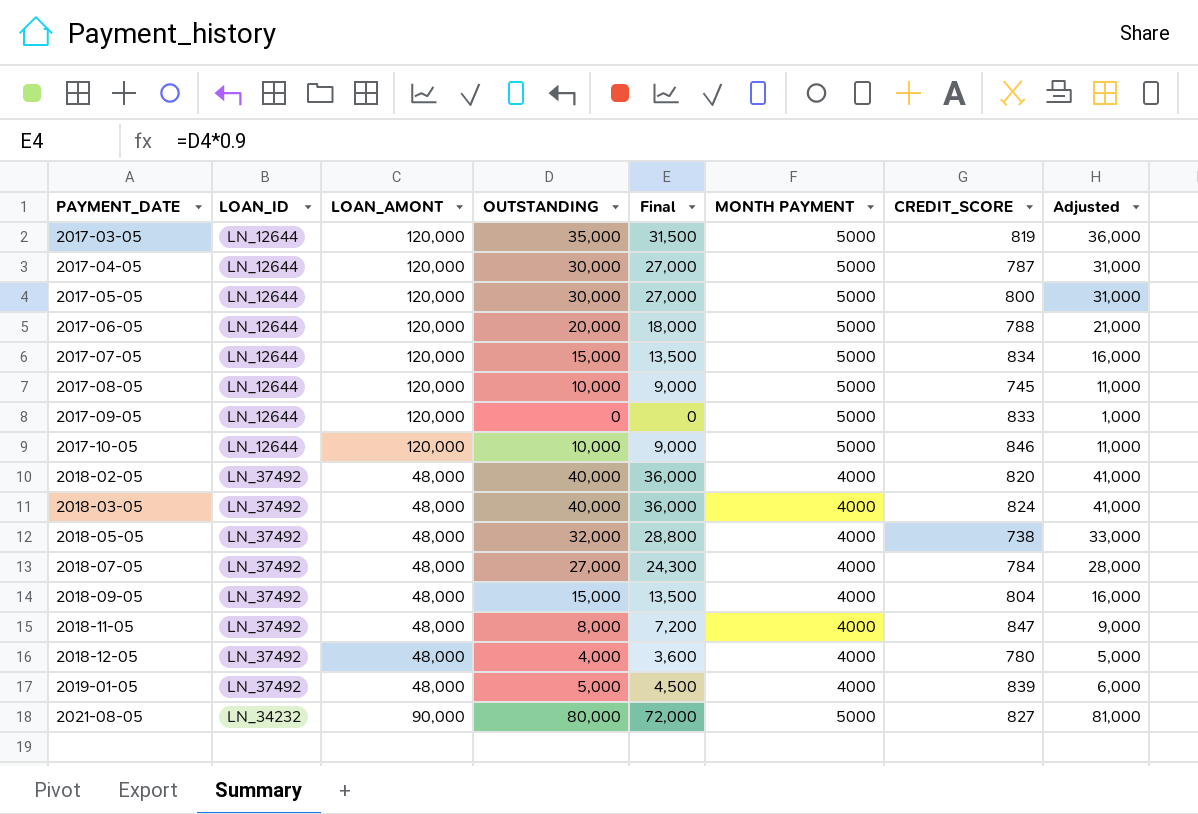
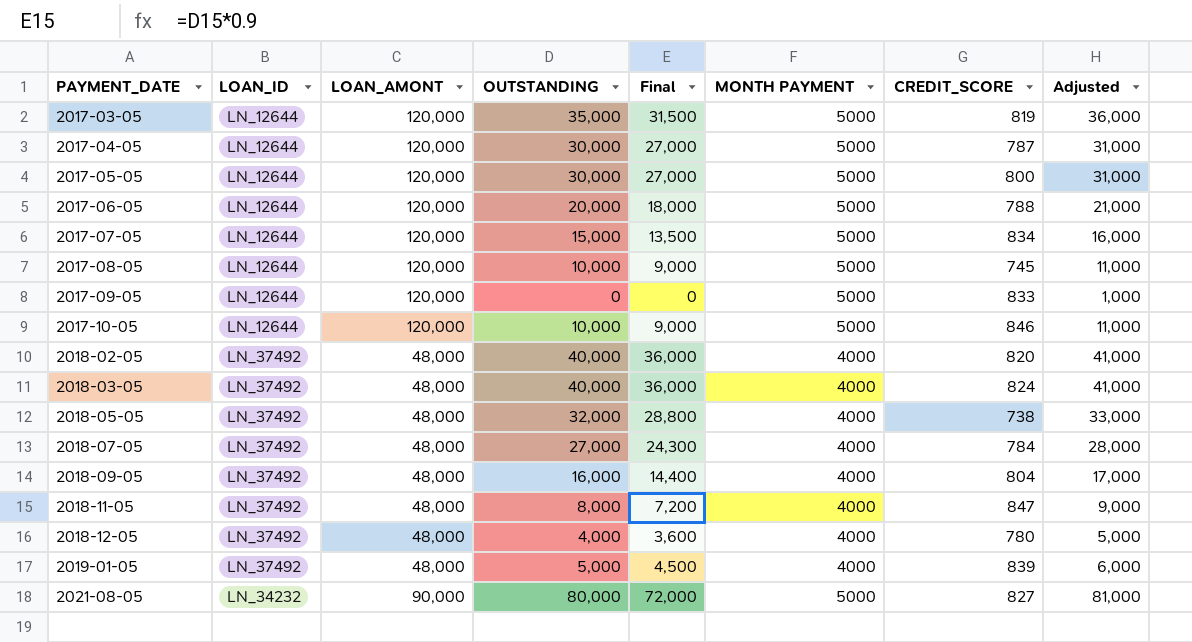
2018-09-05 | OUTSTANDING: 15,000 -> 16,000
2018-09-05 | Final: 13,500 -> 14,400
2018-09-05 | Adjusted: 16,000 -> 17,000

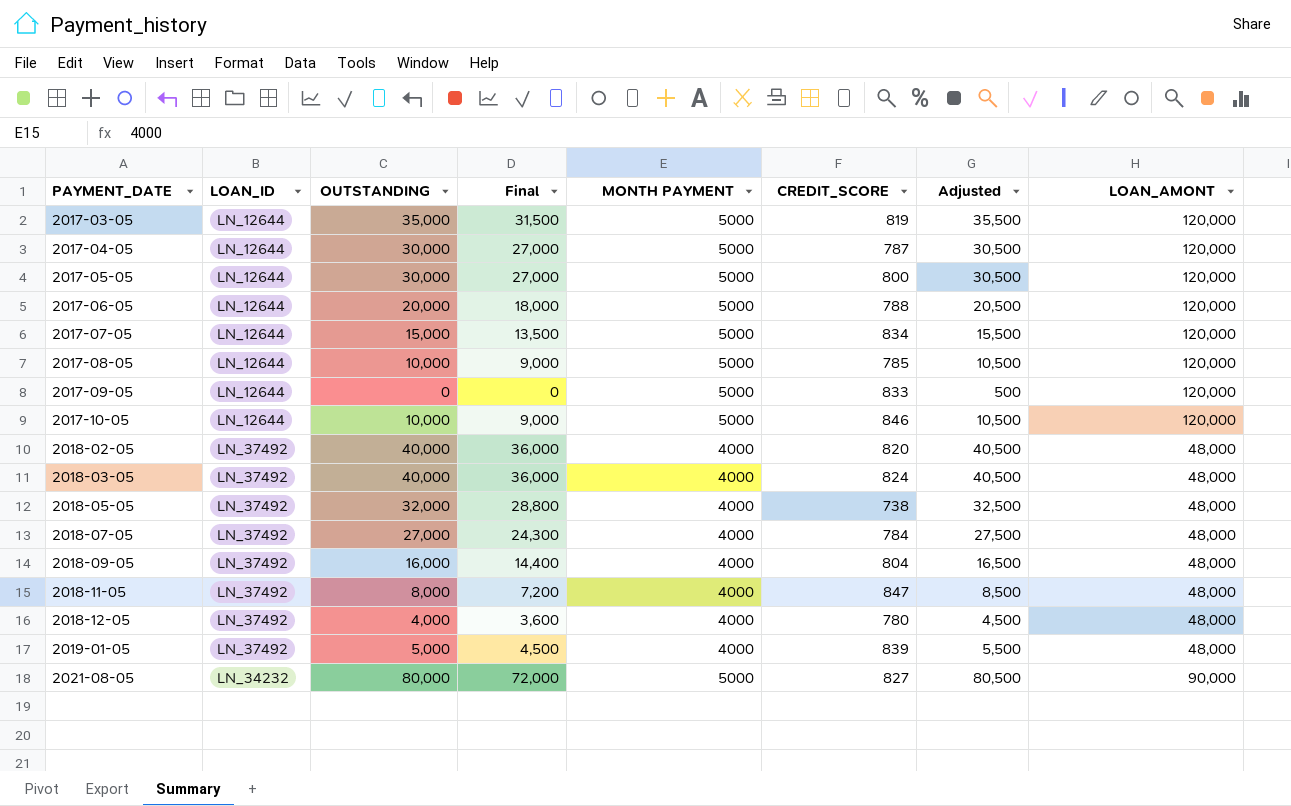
column Adjusted | formula: [OUTSTANDING] + 1000 -> [OUTSTANDING] + 500
column LOAN_AMONT | position: 3 -> 8
2017-08-05 | CREDIT_SCORE: 745 -> 785

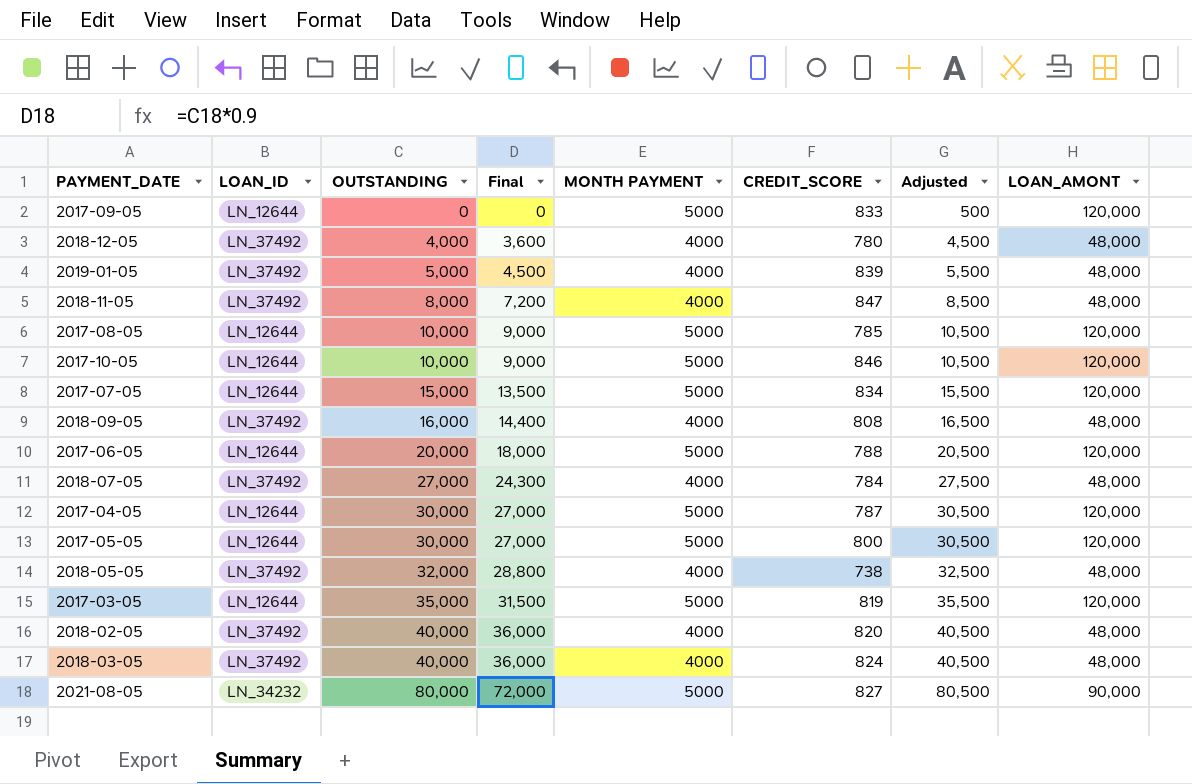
row order: PAYMENT_DATE ascending -> OUTSTANDING ascending
2018-09-05 | CREDIT_SCORE: 804 -> 808

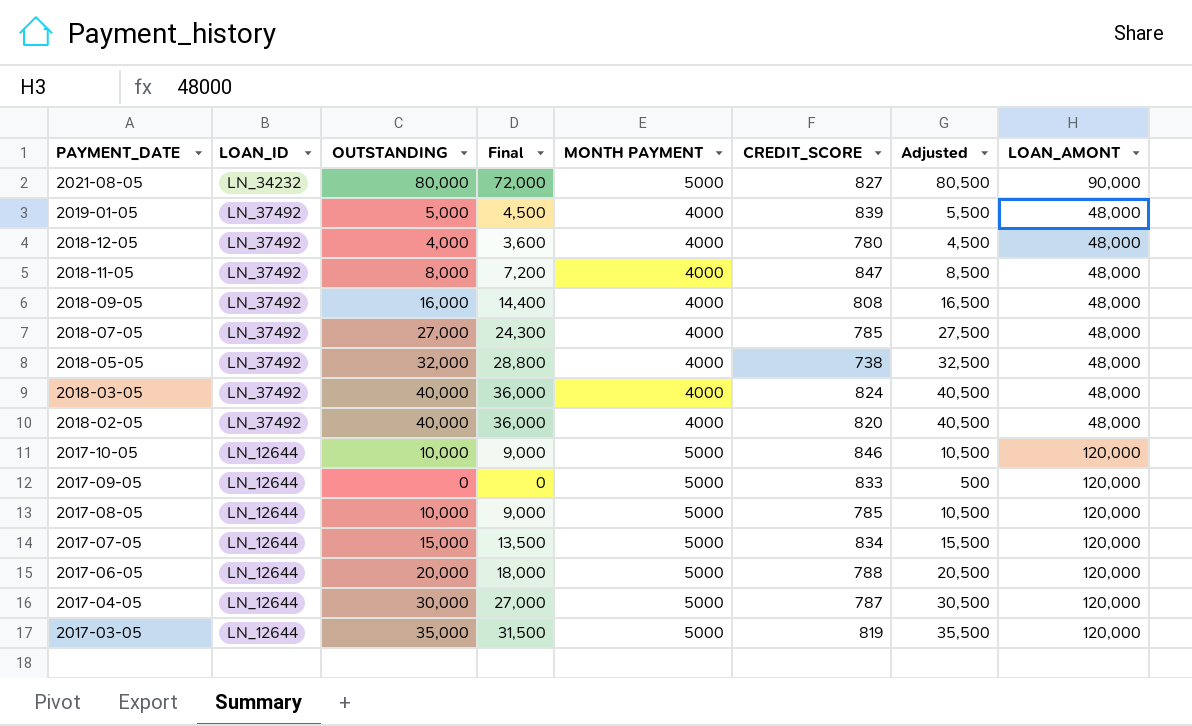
row order: OUTSTANDING ascending -> PAYMENT_DATE descending
row 2017-05-05: LN_12644 | 30,000 | 27,000 | 5000 | 800 | 30,500 | 120,000 -> none
2018-07-05 | CREDIT_SCORE: 784 -> 785

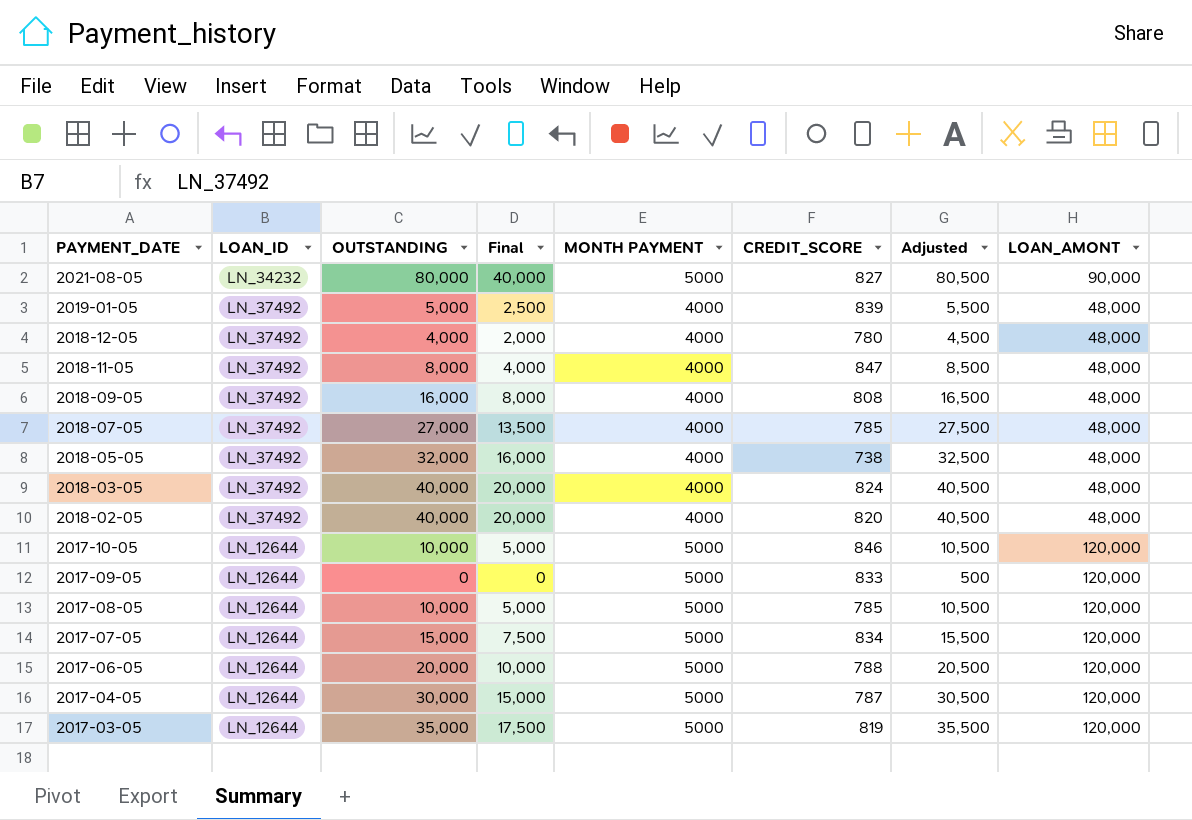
column Final | formula: [OUTSTANDING] * 0.9 -> [OUTSTANDING] * 0.5

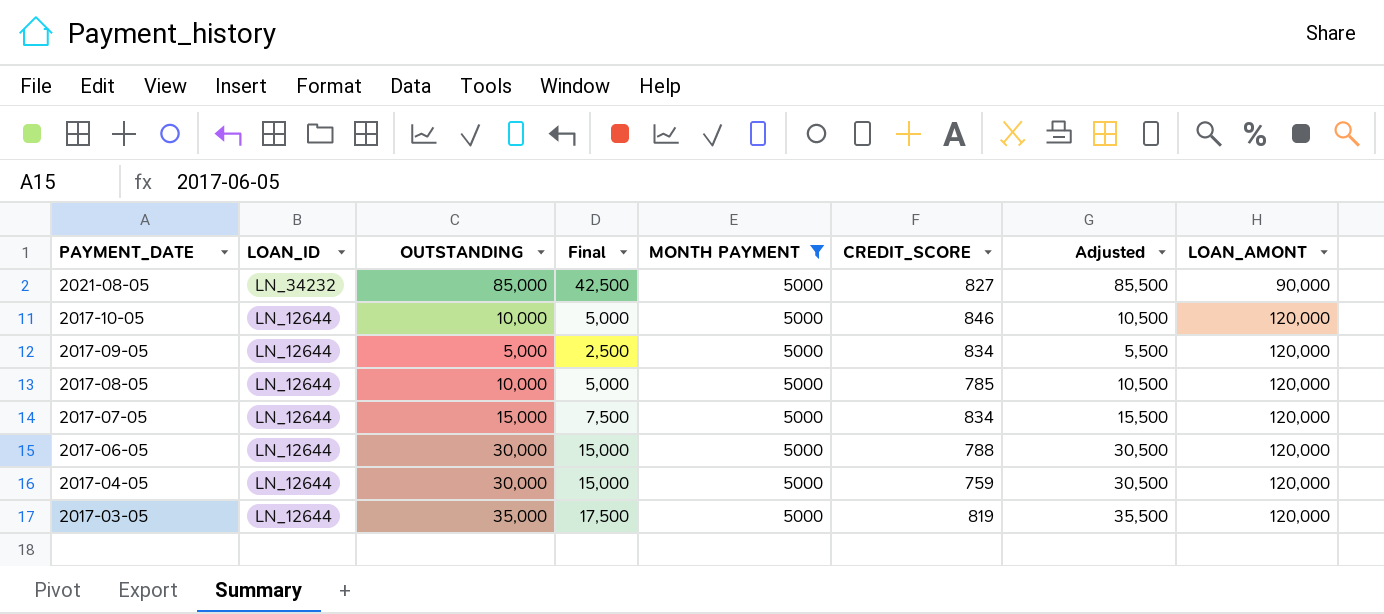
filter: none -> MONTH PAYMENT = 5000
2021-08-05 | OUTSTANDING: 80,000 -> 85,000
2021-08-05 | Final: 40,000 -> 42,500
2021-08-05 | Adjusted: 80,500 -> 85,500
2017-09-05 | OUTSTANDING: 0 -> 5,000
2017-09-05 | Final: 0 -> 2,500
2017-09-05 | CREDIT_SCORE: 833 -> 834
2017-09-05 | Adjusted: 500 -> 5,500
2017-06-05 | OUTSTANDING: 20,000 -> 30,000
2017-06-05 | Final: 10,000 -> 15,000
2017-06-05 | Adjusted: 20,500 -> 30,500
2017-04-05 | CREDIT_SCORE: 787 -> 759

